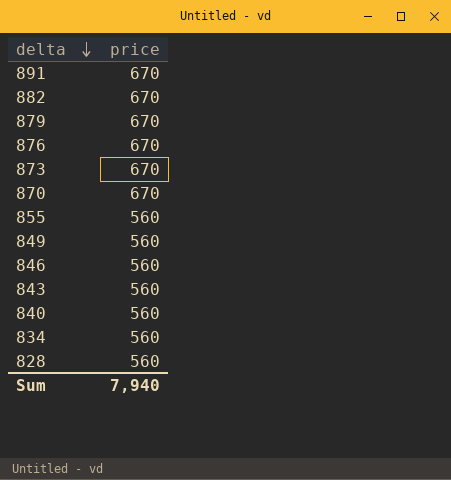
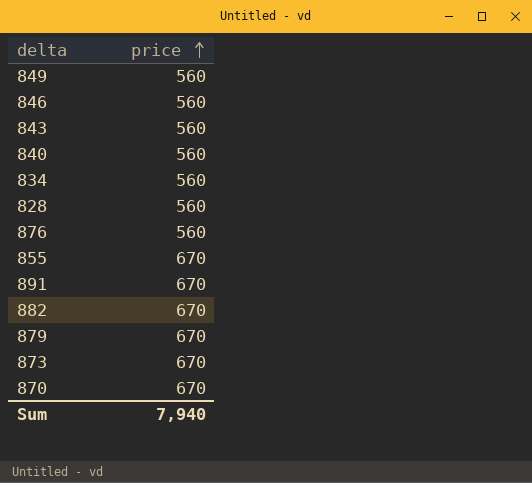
row order: delta descending -> price ascending
876 | price: 670 -> 560
855 | price: 560 -> 670

